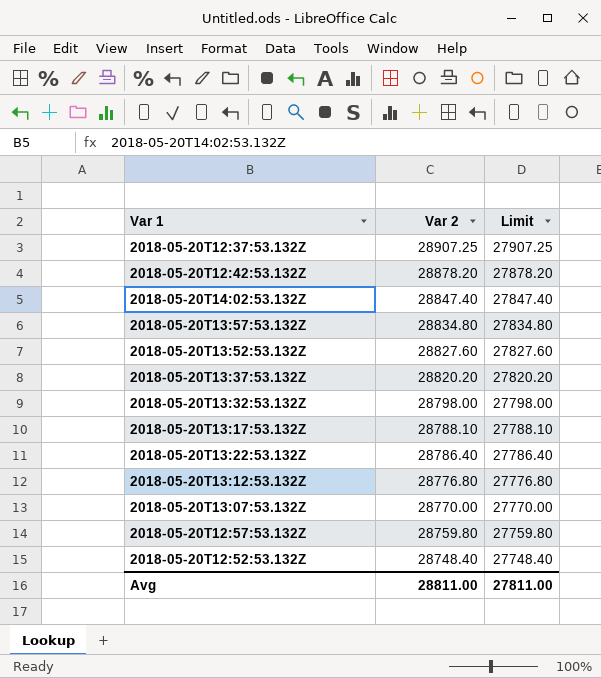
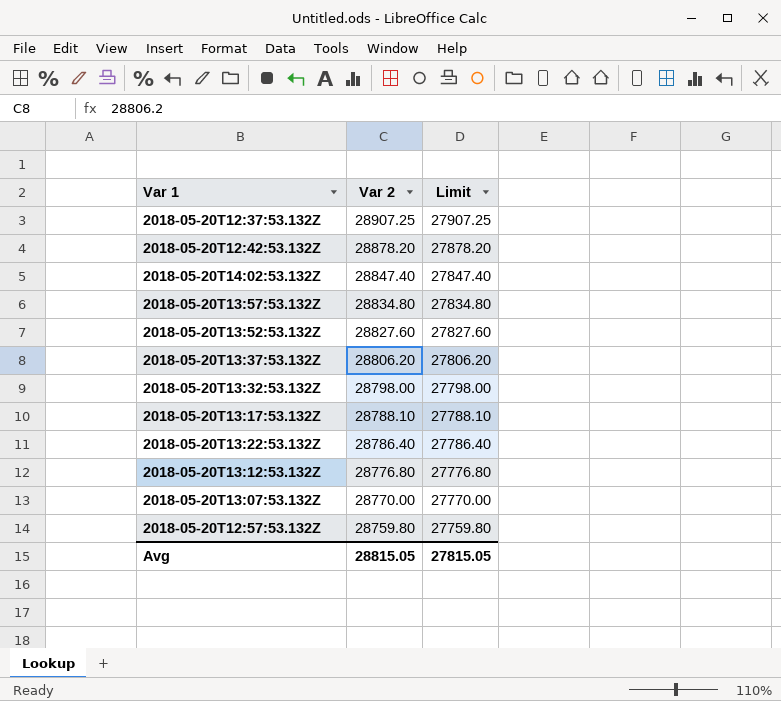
row 2018-05-20T12:52:53.132Z: 28748.40 | 27748.40 -> none
2018-05-20T13:37:53.132Z | Var 2: 28820.20 -> 28806.20
2018-05-20T13:37:53.132Z | Limit: 27820.20 -> 27806.20
Avg | Var 2: 28811.00 -> 28815.05
Avg | Limit: 27811.00 -> 27815.05

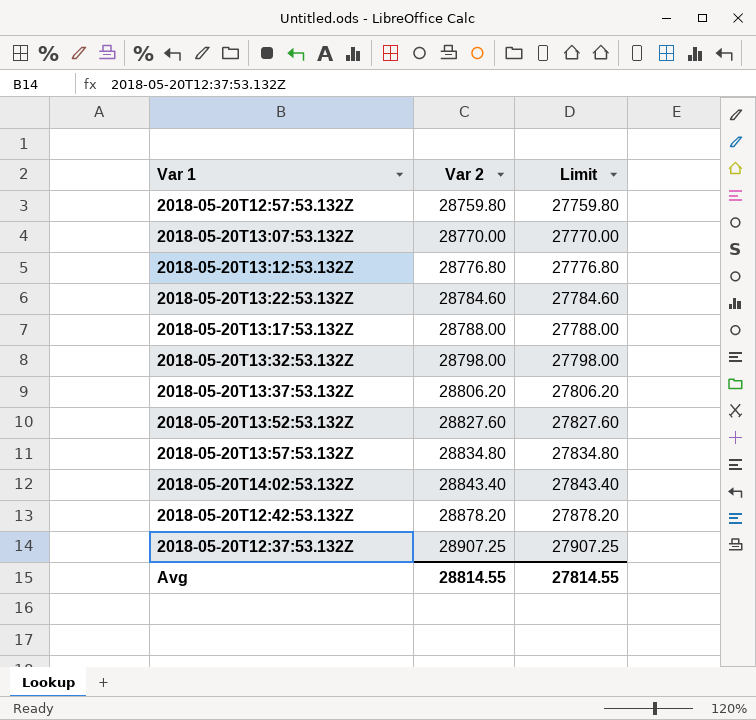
row order: Var 2 descending -> Var 2 ascending
2018-05-20T13:22:53.132Z | Var 2: 28786.40 -> 28784.60
2018-05-20T13:22:53.132Z | Limit: 27786.40 -> 27784.60
2018-05-20T13:17:53.132Z | Var 2: 28788.10 -> 28788.00
2018-05-20T13:17:53.132Z | Limit: 27788.10 -> 27788.00
2018-05-20T14:02:53.132Z | Var 2: 28847.40 -> 28843.40
2018-05-20T14:02:53.132Z | Limit: 27847.40 -> 27843.40
Avg | Var 2: 28815.05 -> 28814.55
Avg | Limit: 27815.05 -> 27814.55

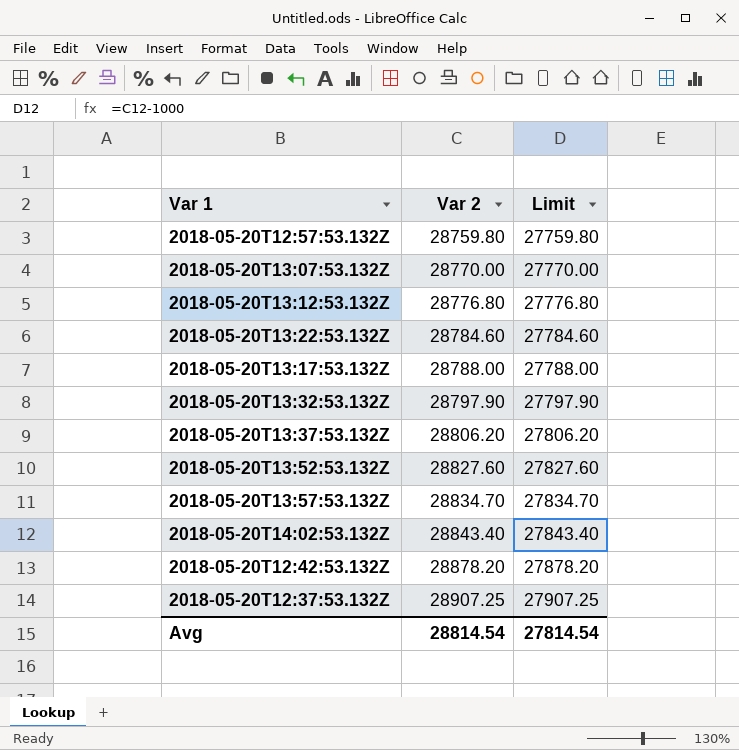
2018-05-20T13:32:53.132Z | Var 2: 28798.00 -> 28797.90
2018-05-20T13:32:53.132Z | Limit: 27798.00 -> 27797.90
2018-05-20T13:57:53.132Z | Var 2: 28834.80 -> 28834.70
2018-05-20T13:57:53.132Z | Limit: 27834.80 -> 27834.70
Avg | Var 2: 28814.55 -> 28814.54
Avg | Limit: 27814.55 -> 27814.54

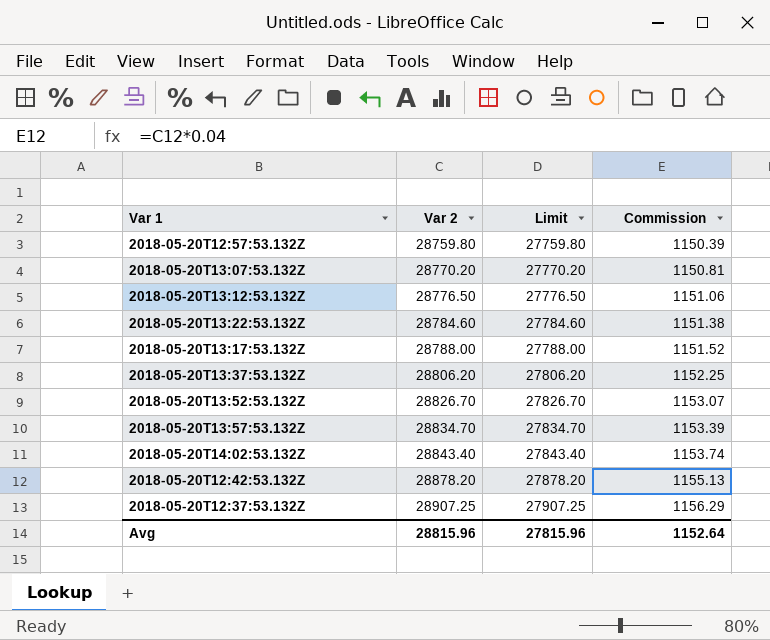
column Commission | formula: none -> [Var 2] * 0.04
row 2018-05-20T13:32:53.132Z: 28797.90 | 27797.90 -> none
2018-05-20T13:07:53.132Z | Var 2: 28770.00 -> 28770.20
2018-05-20T13:07:53.132Z | Limit: 27770.00 -> 27770.20
2018-05-20T13:12:53.132Z | Var 2: 28776.80 -> 28776.50
2018-05-20T13:12:53.132Z | Limit: 27776.80 -> 27776.50
2018-05-20T13:52:53.132Z | Var 2: 28827.60 -> 28826.70
2018-05-20T13:52:53.132Z | Limit: 27827.60 -> 27826.70
Avg | Var 2: 28814.54 -> 28815.96
Avg | Limit: 27814.54 -> 27815.96

